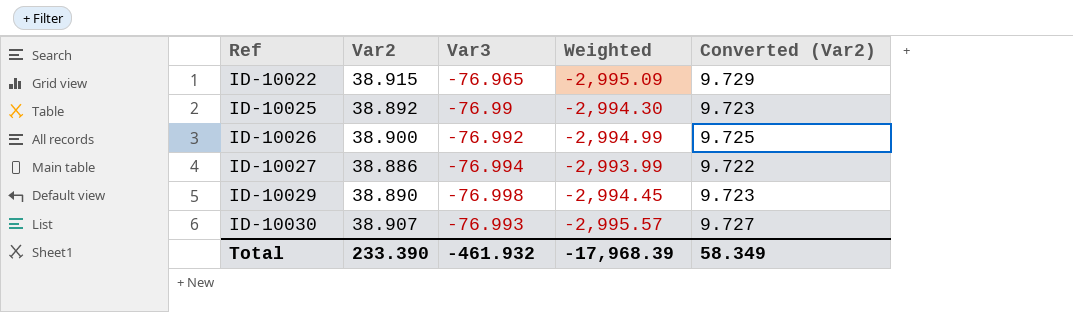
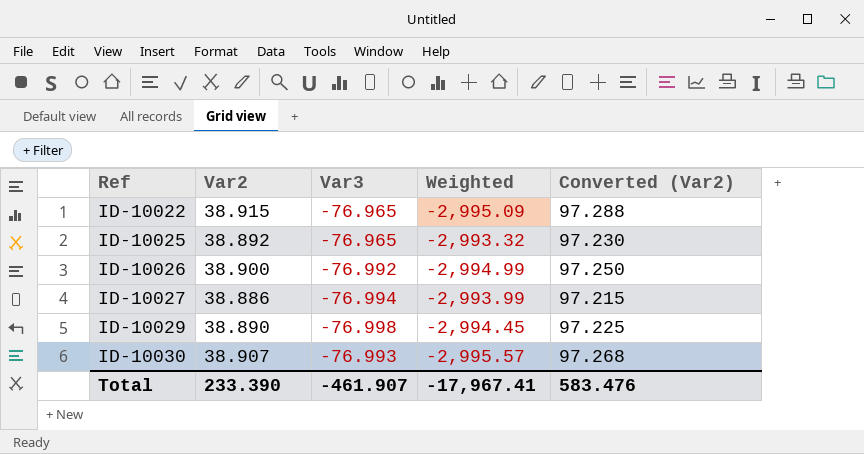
column Converted (Var2) | formula: [Var2] * 0.25 -> [Var2] * 2.5
ID-10025 | Var3: -76.99 -> -76.965
ID-10025 | Weighted: -2,994.30 -> -2,993.32
Total | Var3: -461.932 -> -461.907
Total | Weighted: -17,968.39 -> -17,967.41
Total | Converted (Var2): 58.349 -> 583.476

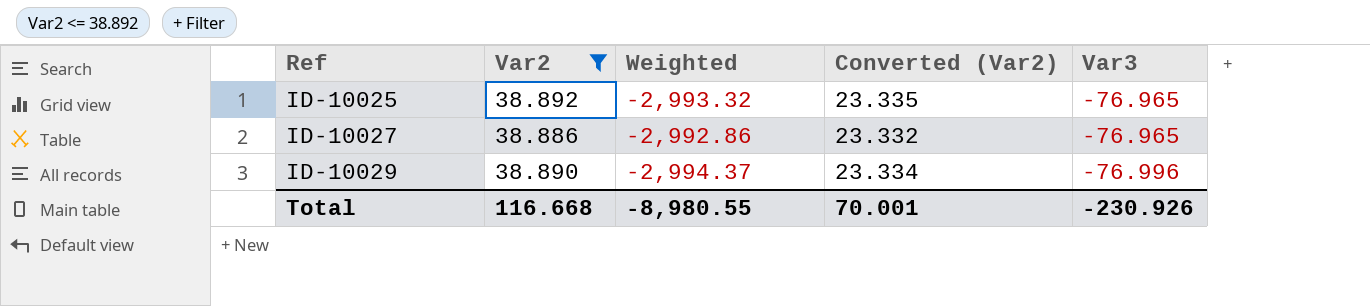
filter: none -> Var2 <= 38.892
column Converted (Var2) | formula: [Var2] * 2.5 -> [Var2] * 0.6
column Var3 | position: 3 -> 5
ID-10027 | Weighted: -2,993.99 -> -2,992.86
ID-10027 | Var3: -76.994 -> -76.965
ID-10029 | Weighted: -2,994.45 -> -2,994.37
ID-10029 | Var3: -76.998 -> -76.996
Total | Var2: 233.390 -> 116.668
Total | Weighted: -17,967.41 -> -8,980.55
Total | Converted (Var2): 583.476 -> 70.001
Total | Var3: -461.907 -> -230.926

